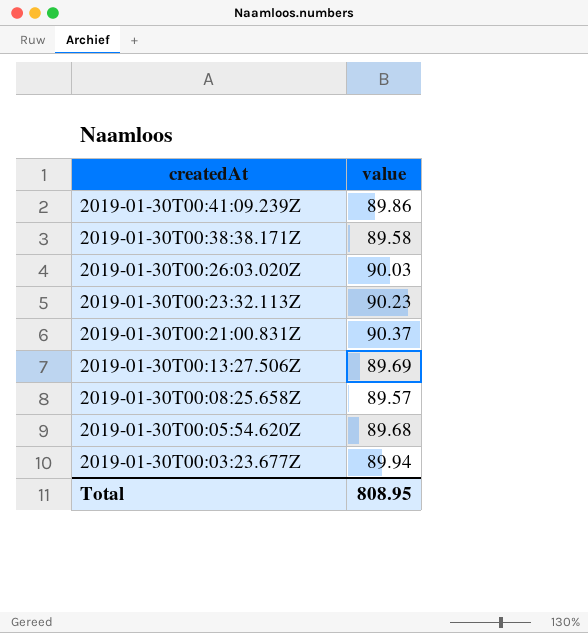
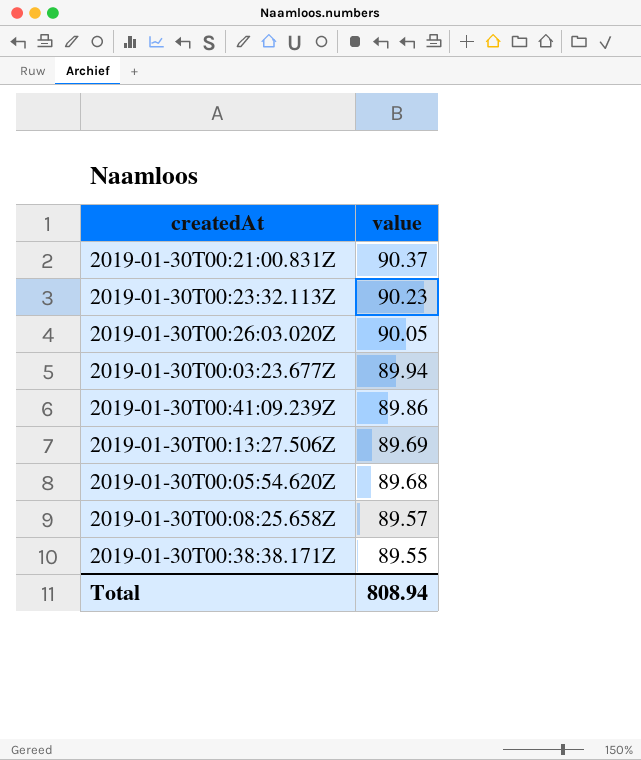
row order: createdAt descending -> value descending
2019-01-30T00:26:03.020Z | value: 90.03 -> 90.05
2019-01-30T00:38:38.171Z | value: 89.58 -> 89.55
Total | value: 808.95 -> 808.94

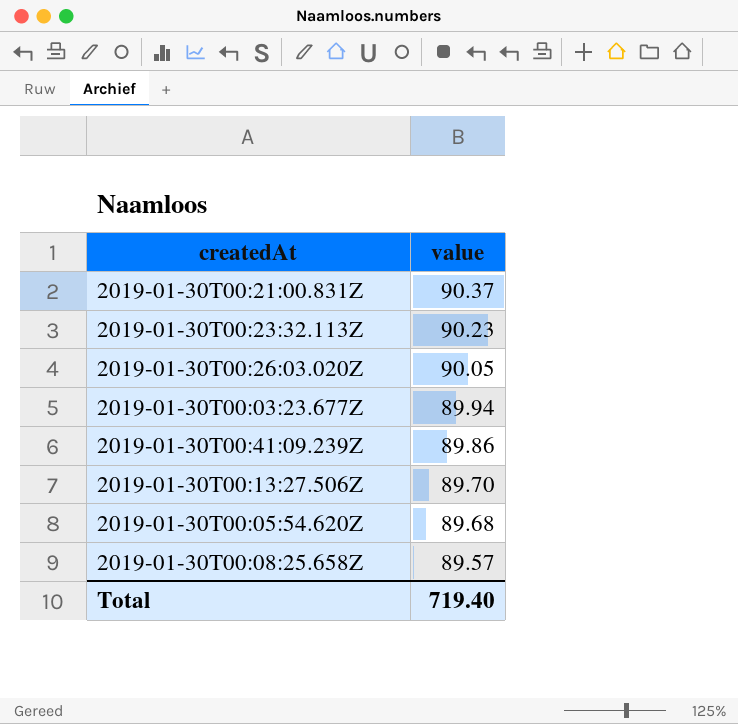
row 2019-01-30T00:38:38.171Z: 89.55 -> none
2019-01-30T00:13:27.506Z | value: 89.69 -> 89.70
Total | value: 808.94 -> 719.40

